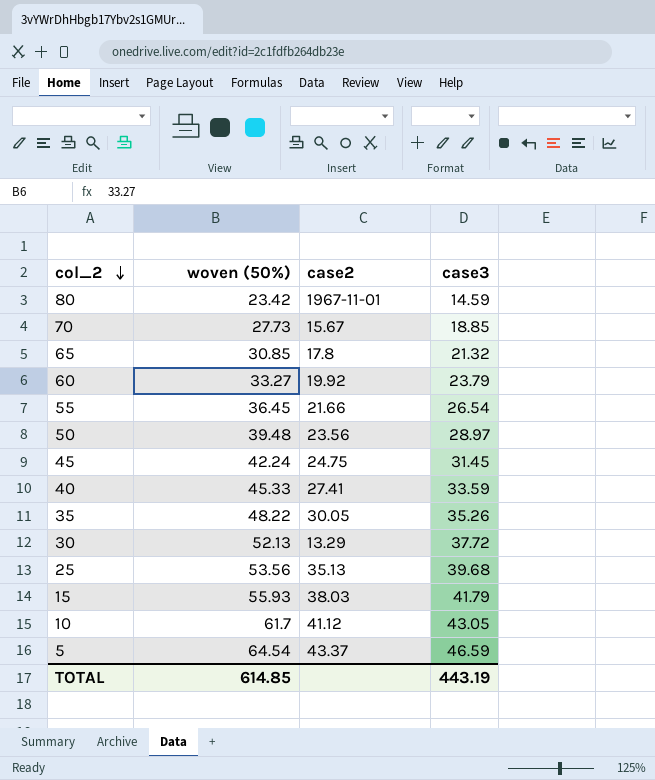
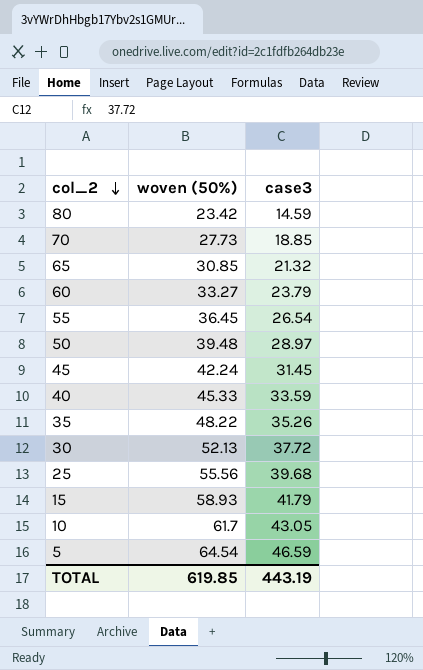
column case2 | position: 3 -> none
25 | woven (50%): 53.56 -> 55.56
15 | woven (50%): 55.93 -> 58.93
TOTAL | woven (50%): 614.85 -> 619.85

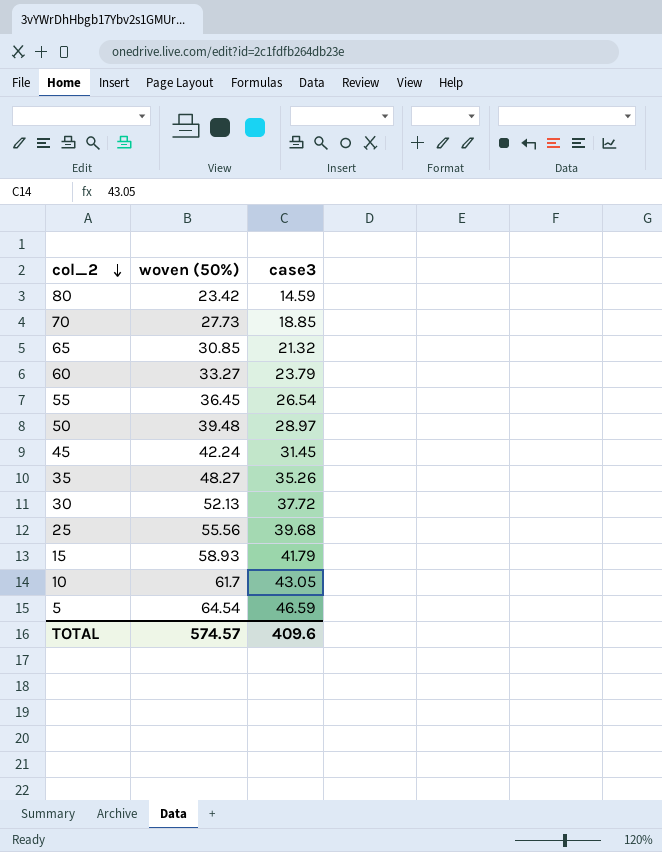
row 40: 45.33 | 33.59 -> none
35 | woven (50%): 48.22 -> 48.27
TOTAL | woven (50%): 619.85 -> 574.57
TOTAL | case3: 443.19 -> 409.6

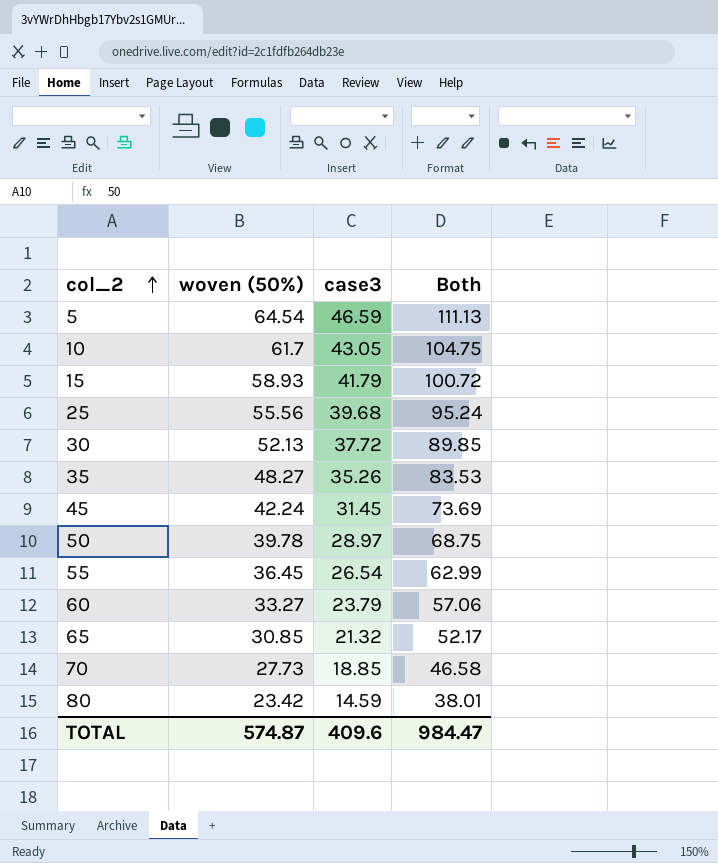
row order: col_2 descending -> col_2 ascending
column Both | formula: none -> [woven (50%)] + [case3]
50 | woven (50%): 39.48 -> 39.78
TOTAL | woven (50%): 574.57 -> 574.87

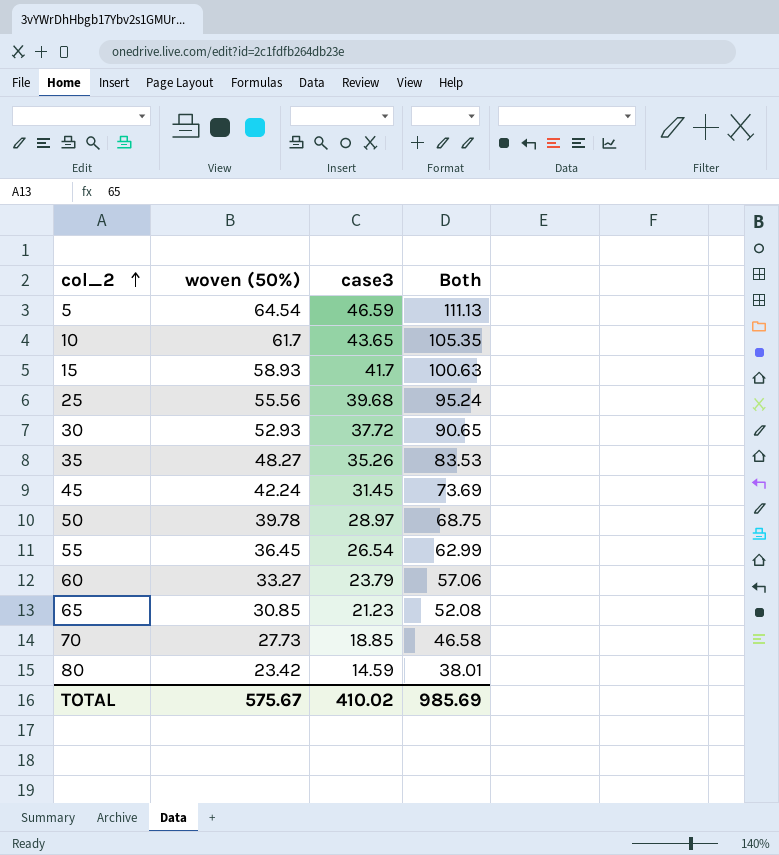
10 | case3: 43.05 -> 43.65
10 | Both: 104.75 -> 105.35
15 | case3: 41.79 -> 41.7
15 | Both: 100.72 -> 100.63
30 | woven (50%): 52.13 -> 52.93
30 | Both: 89.85 -> 90.65
65 | case3: 21.32 -> 21.23
65 | Both: 52.17 -> 52.08
TOTAL | woven (50%): 574.87 -> 575.67
TOTAL | case3: 409.6 -> 410.02
TOTAL | Both: 984.47 -> 985.69

